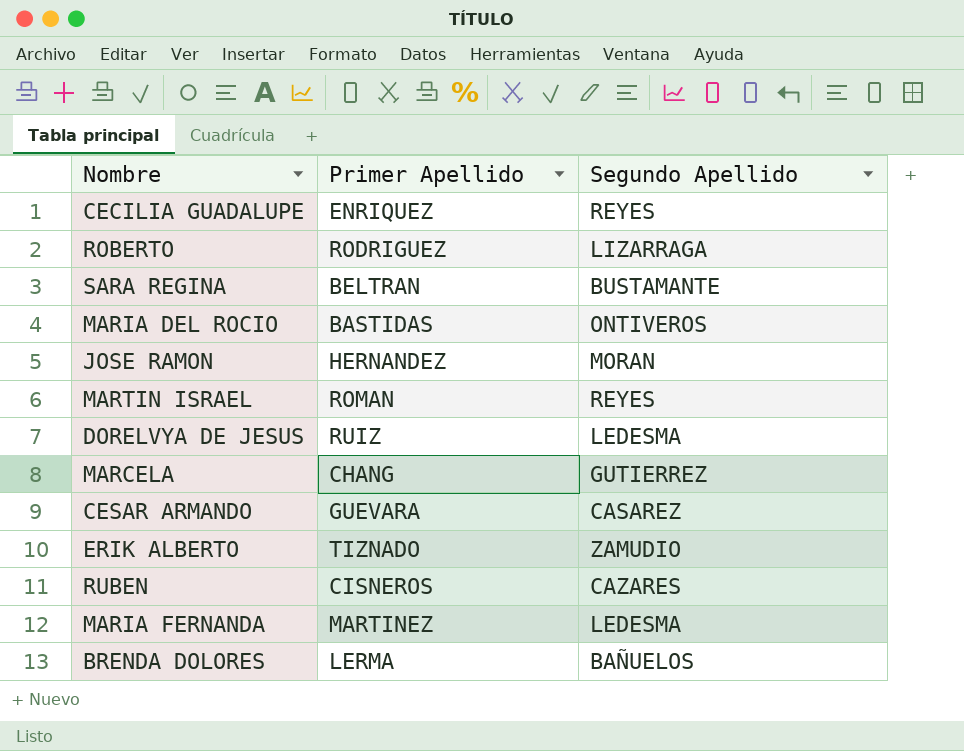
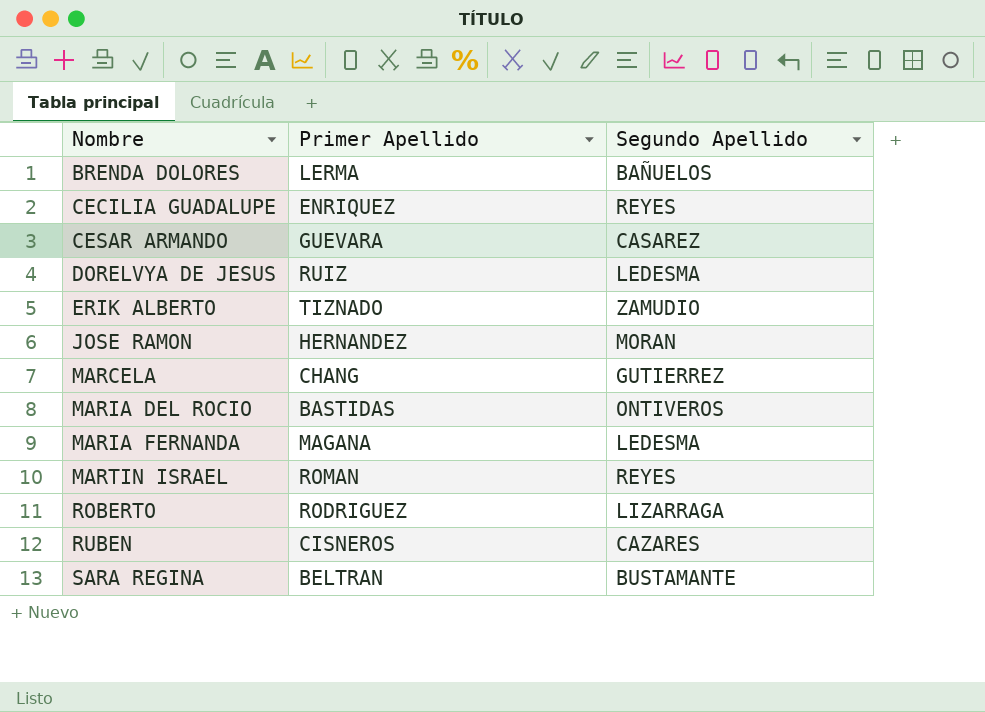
row order: none -> Nombre ascending
MARIA FERNANDA | Primer Apellido: MARTINEZ -> MAGANA

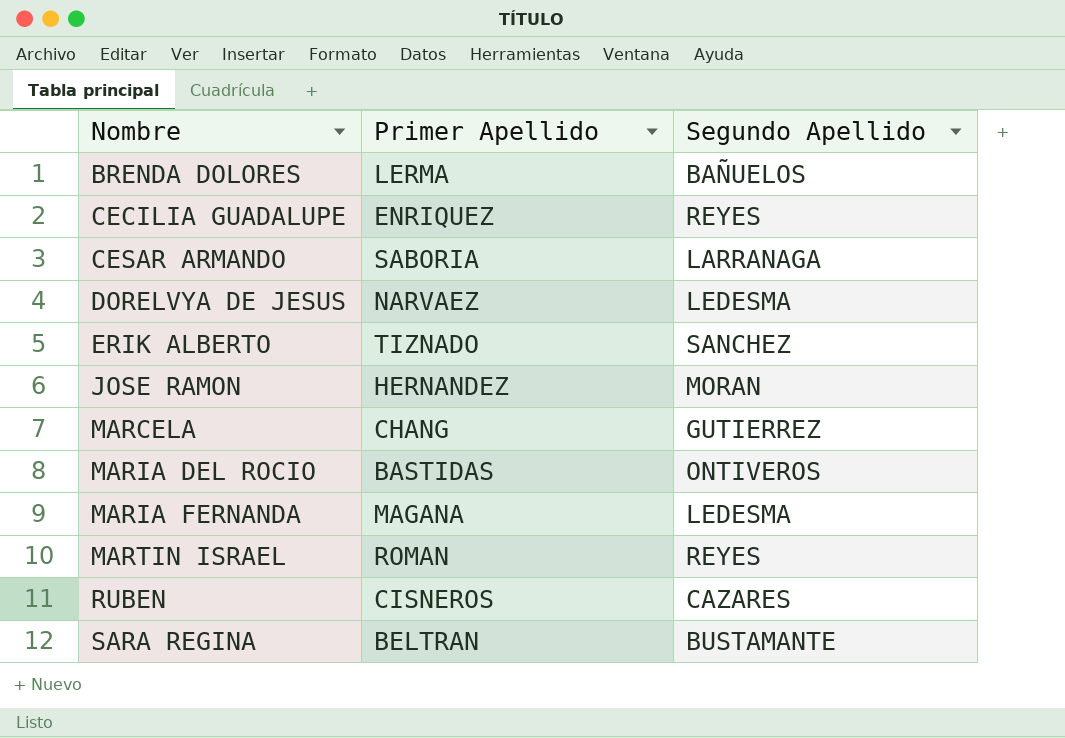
row ROBERTO: RODRIGUEZ | LIZARRAGA -> none
CESAR ARMANDO | Primer Apellido: GUEVARA -> SABORIA
CESAR ARMANDO | Segundo Apellido: CASAREZ -> LARRANAGA
DORELVYA DE JESUS | Primer Apellido: RUIZ -> NARVAEZ
ERIK ALBERTO | Segundo Apellido: ZAMUDIO -> SANCHEZ

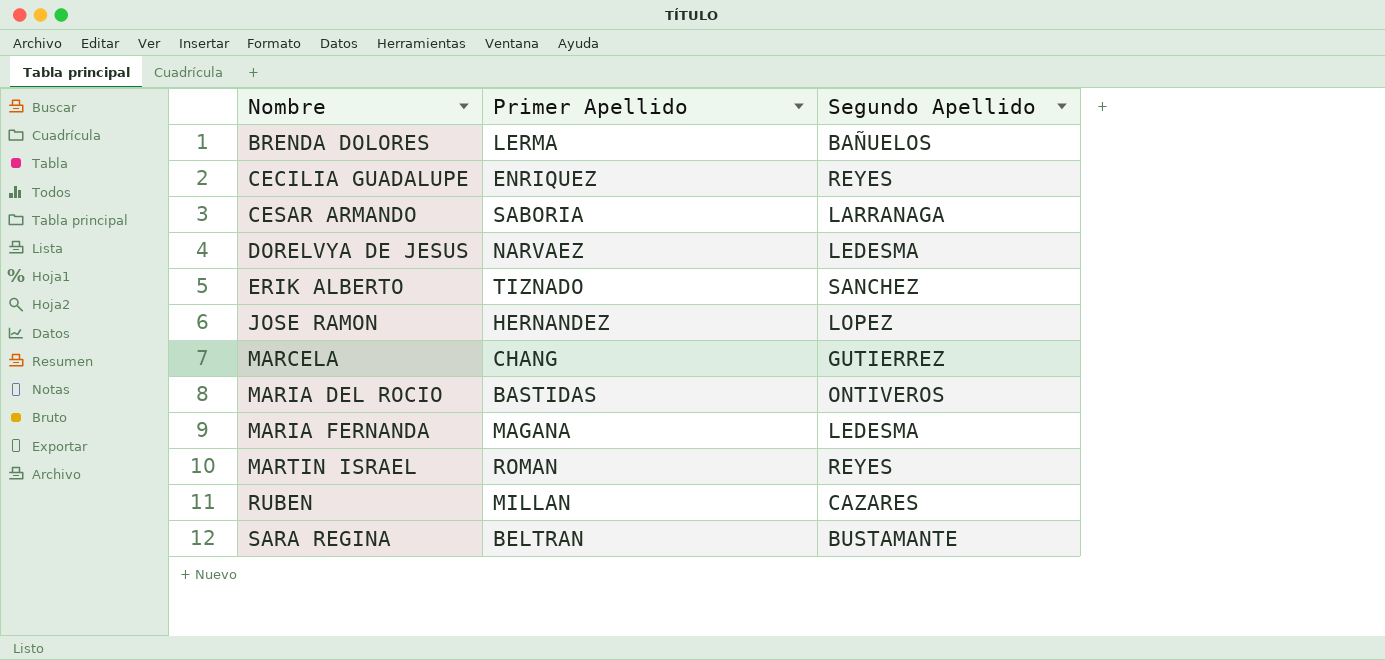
JOSE RAMON | Segundo Apellido: MORAN -> LOPEZ
RUBEN | Primer Apellido: CISNEROS -> MILLAN

